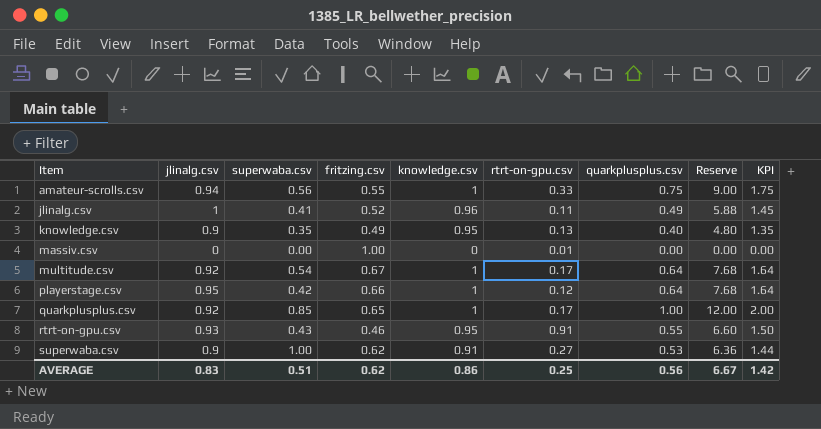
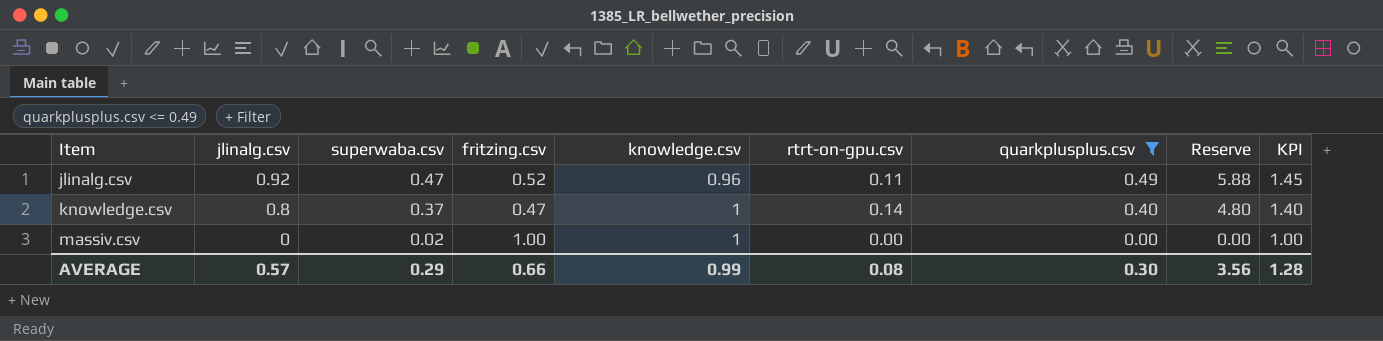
filter: none -> quarkplusplus.csv <= 0.49
jlinalg.csv | jlinalg.csv: 1 -> 0.92
jlinalg.csv | superwaba.csv: 0.41 -> 0.47
knowledge.csv | jlinalg.csv: 0.9 -> 0.8
knowledge.csv | superwaba.csv: 0.35 -> 0.37
knowledge.csv | fritzing.csv: 0.49 -> 0.47
knowledge.csv | knowledge.csv: 0.95 -> 1
knowledge.csv | rtrt-on-gpu.csv: 0.13 -> 0.14
knowledge.csv | KPI: 1.35 -> 1.40
massiv.csv | superwaba.csv: 0.00 -> 0.02
massiv.csv | knowledge.csv: 0 -> 1
massiv.csv | rtrt-on-gpu.csv: 0.01 -> 0.00
massiv.csv | KPI: 0.00 -> 1.00
AVERAGE | jlinalg.csv: 0.83 -> 0.57
AVERAGE | superwaba.csv: 0.51 -> 0.29
AVERAGE | fritzing.csv: 0.62 -> 0.66
AVERAGE | knowledge.csv: 0.86 -> 0.99
AVERAGE | rtrt-on-gpu.csv: 0.25 -> 0.08
AVERAGE | quarkplusplus.csv: 0.56 -> 0.30
AVERAGE | Reserve: 6.67 -> 3.56
AVERAGE | KPI: 1.42 -> 1.28

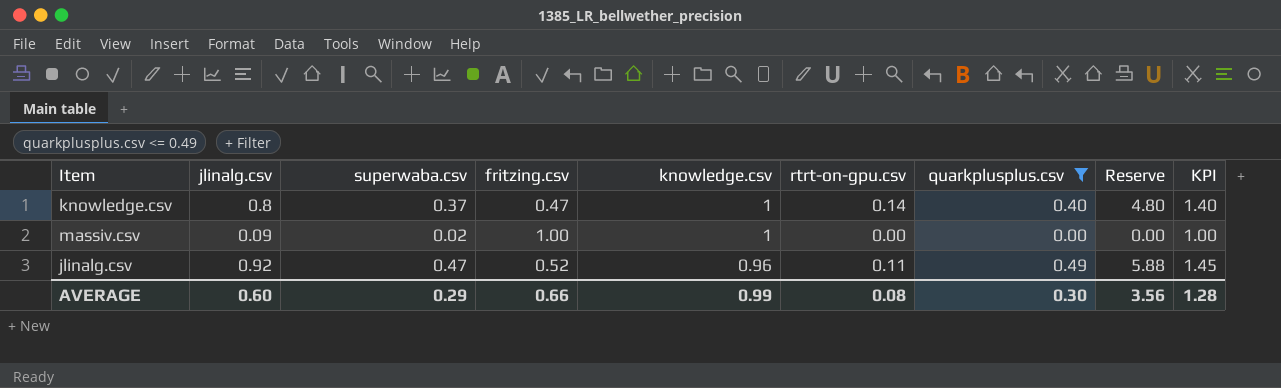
row order: Item ascending -> knowledge.csv descending
massiv.csv | jlinalg.csv: 0 -> 0.09
AVERAGE | jlinalg.csv: 0.57 -> 0.60

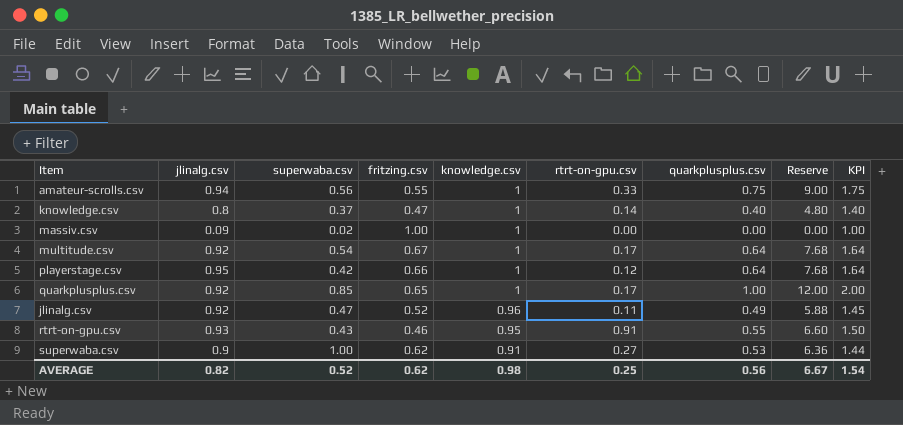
filter: quarkplusplus.csv <= 0.49 -> none
AVERAGE | jlinalg.csv: 0.60 -> 0.82
AVERAGE | superwaba.csv: 0.29 -> 0.52
AVERAGE | fritzing.csv: 0.66 -> 0.62
AVERAGE | knowledge.csv: 0.99 -> 0.98
AVERAGE | rtrt-on-gpu.csv: 0.08 -> 0.25
AVERAGE | quarkplusplus.csv: 0.30 -> 0.56
AVERAGE | Reserve: 3.56 -> 6.67
AVERAGE | KPI: 1.28 -> 1.54

